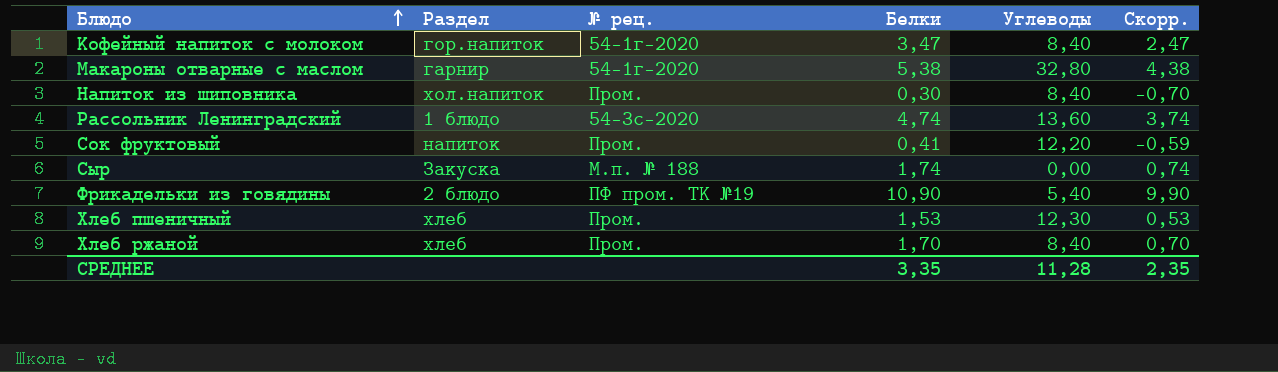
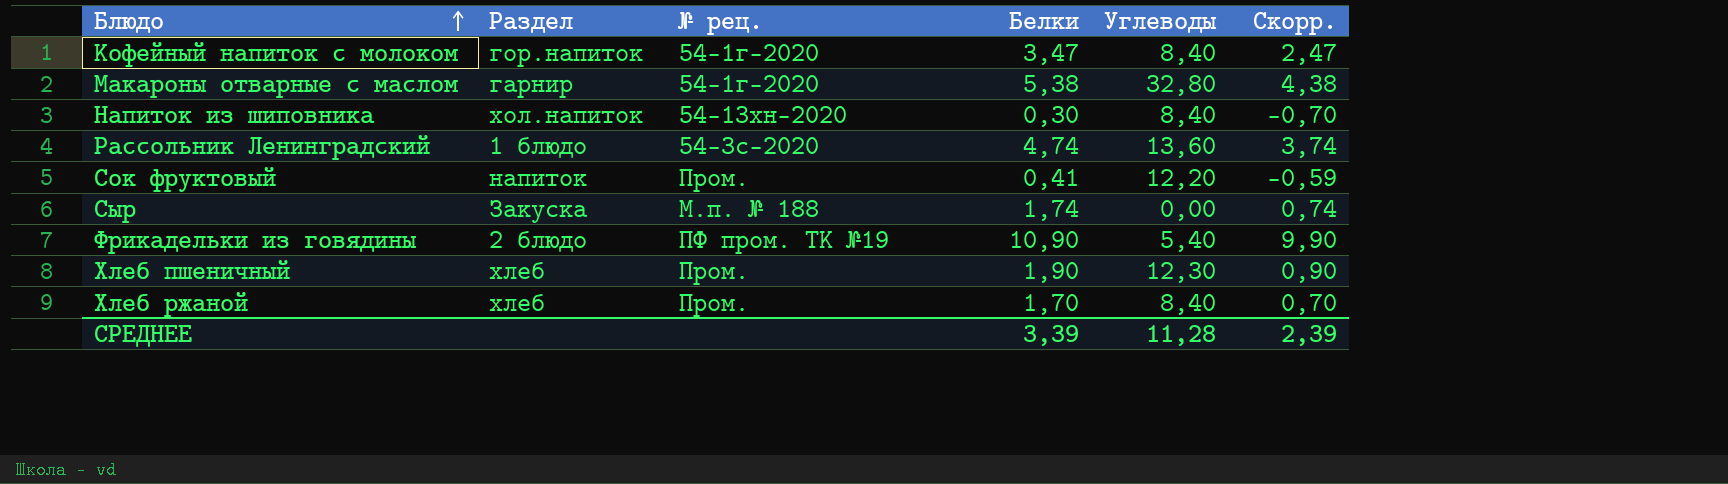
Напиток из шиповника | № рец.: Пром. -> 54-13хн-2020
Хлеб пшеничный | Белки: 1,53 -> 1,90
Хлеб пшеничный | Скорр.: 0,53 -> 0,90
СРЕДНЕЕ | Белки: 3,35 -> 3,39
СРЕДНЕЕ | Скорр.: 2,35 -> 2,39

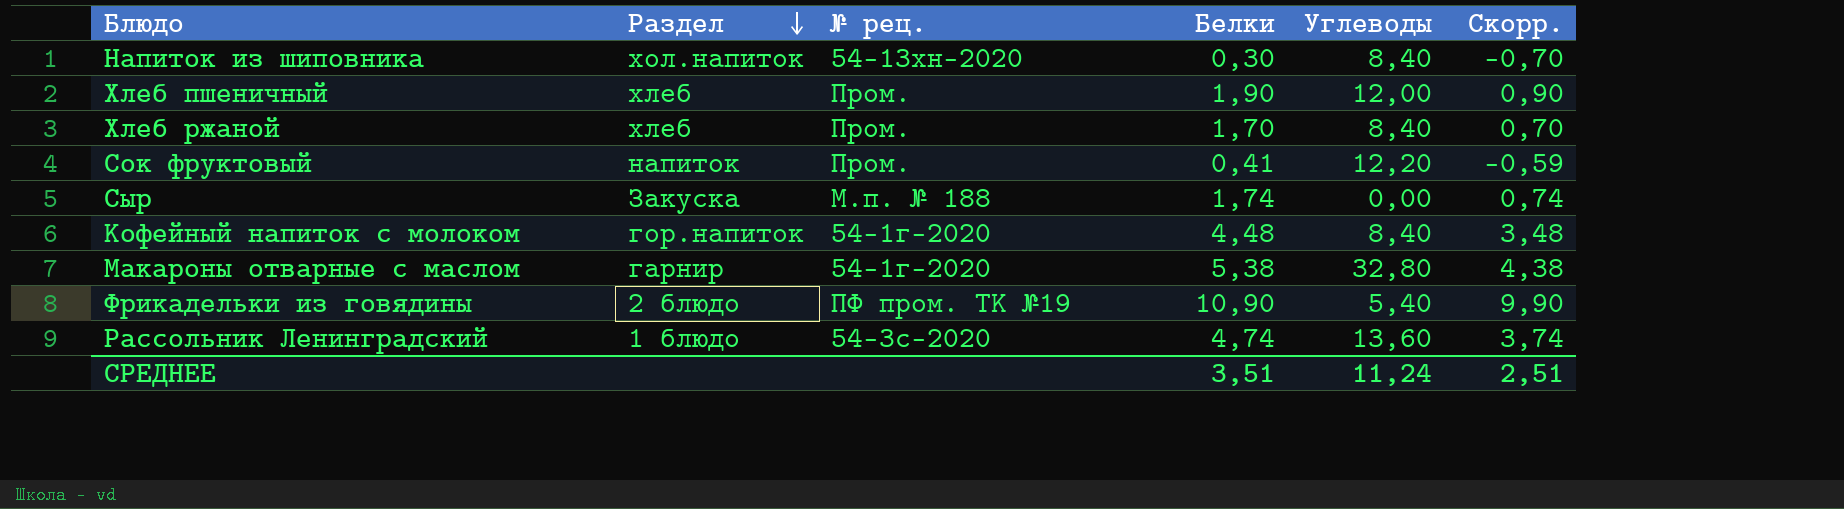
row order: Блюдо ascending -> Раздел descending
Хлеб пшеничный | Углеводы: 12,30 -> 12,00
Кофейный напиток с молоком | Белки: 3,47 -> 4,48
Кофейный напиток с молоком | Скорр.: 2,47 -> 3,48
СРЕДНЕЕ | Белки: 3,39 -> 3,51
СРЕДНЕЕ | Углеводы: 11,28 -> 11,24
СРЕДНЕЕ | Скорр.: 2,39 -> 2,51

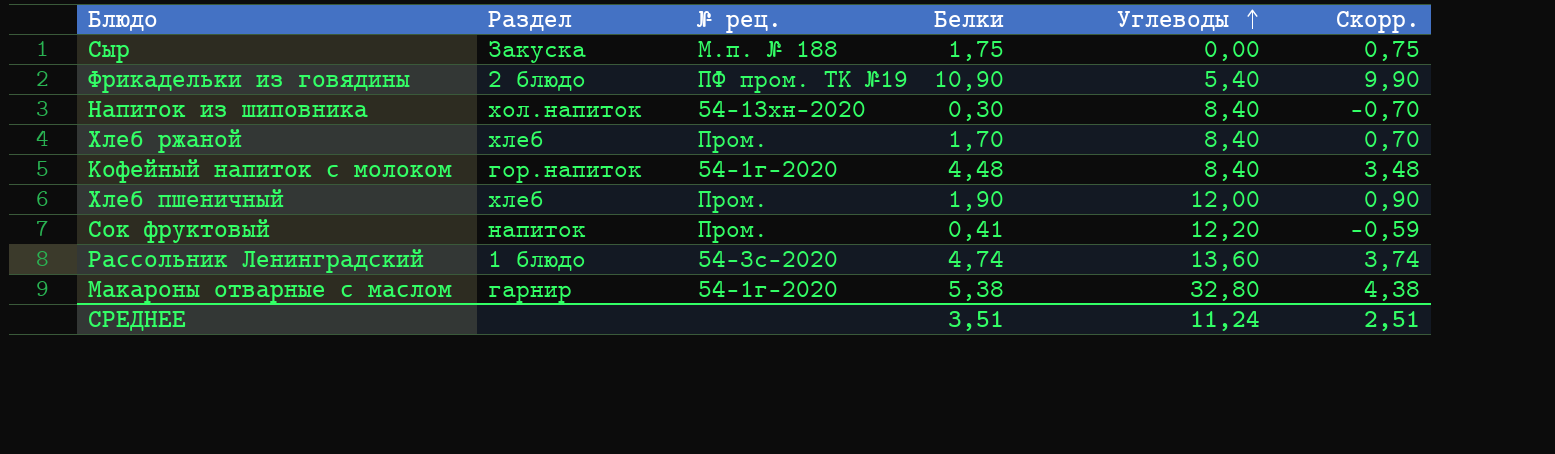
row order: Раздел descending -> Углеводы ascending
Сыр | Белки: 1,74 -> 1,75
Сыр | Скорр.: 0,74 -> 0,75

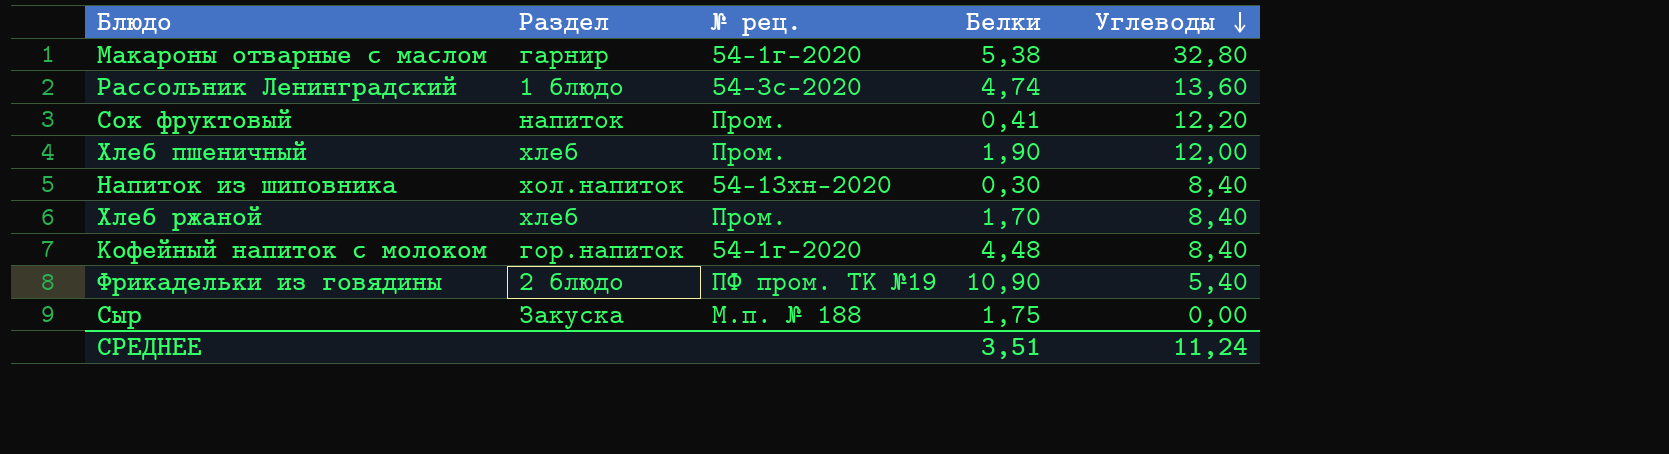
row order: Углеводы ascending -> Углеводы descending
column Скорр. | formula: [Белки] - 1 -> none

